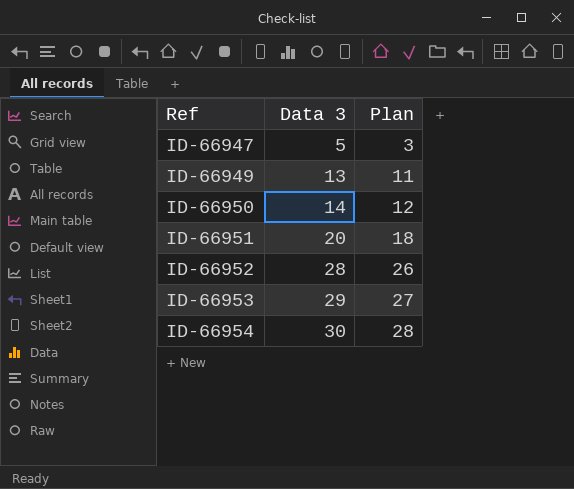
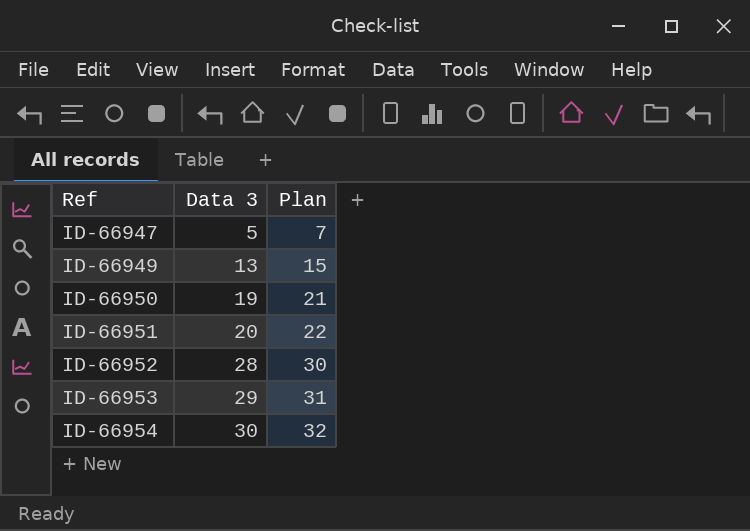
column Plan | formula: [Data 3] - 2 -> [Data 3] + 2
ID-66950 | Data 3: 14 -> 19

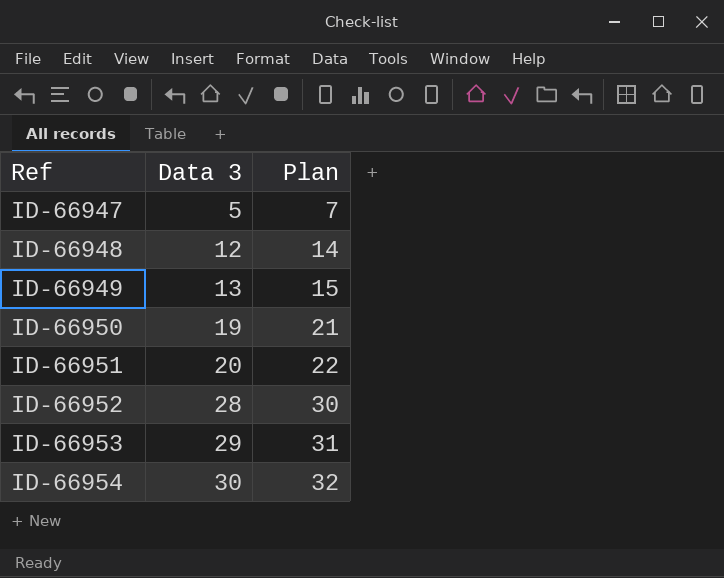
row ID-66948: none -> 12 | 14

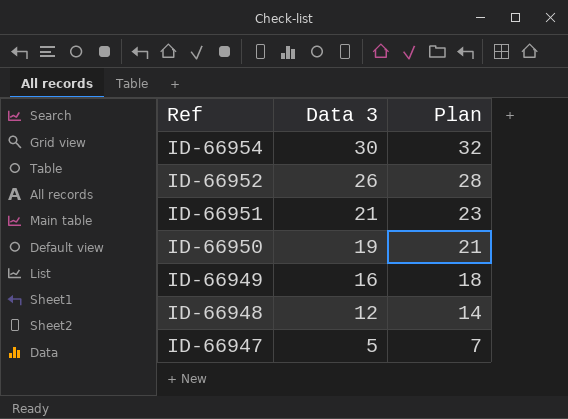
row order: Ref ascending -> Ref descending
row ID-66953: 29 | 31 -> none
ID-66952 | Data 3: 28 -> 26
ID-66952 | Plan: 30 -> 28
ID-66951 | Data 3: 20 -> 21
ID-66951 | Plan: 22 -> 23
ID-66949 | Data 3: 13 -> 16
ID-66949 | Plan: 15 -> 18

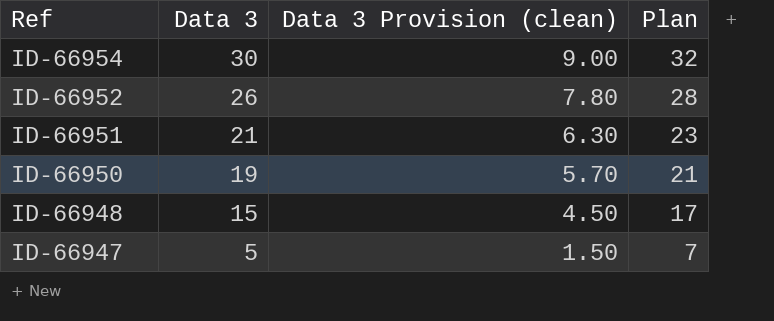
column Data 3 Provision (clean) | formula: none -> [Data 3] * 0.3
row ID-66949: 16 | 18 -> none
ID-66948 | Data 3: 12 -> 15
ID-66948 | Plan: 14 -> 17

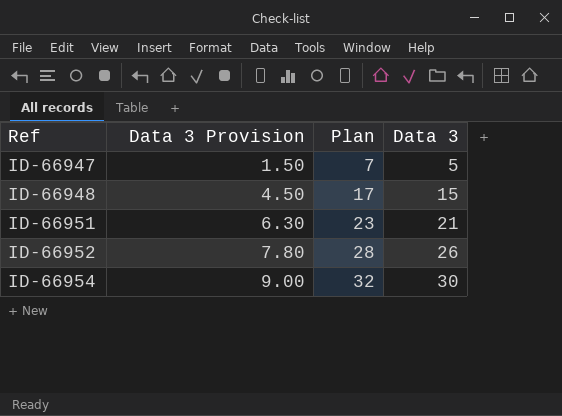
row order: Ref descending -> Ref ascending
column name: Data 3 Provision (clean) -> Data 3 Provision
column Data 3 | position: 2 -> 4
row ID-66950: 19 | 5.70 | 21 -> none

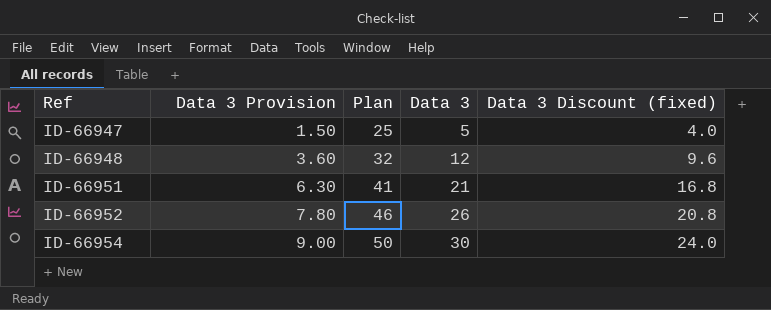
column Plan | formula: [Data 3] + 2 -> [Data 3] + 20
column Data 3 Discount (fixed) | formula: none -> [Data 3] * 0.8
ID-66948 | Data 3 Provision: 4.50 -> 3.60
ID-66948 | Data 3: 15 -> 12

